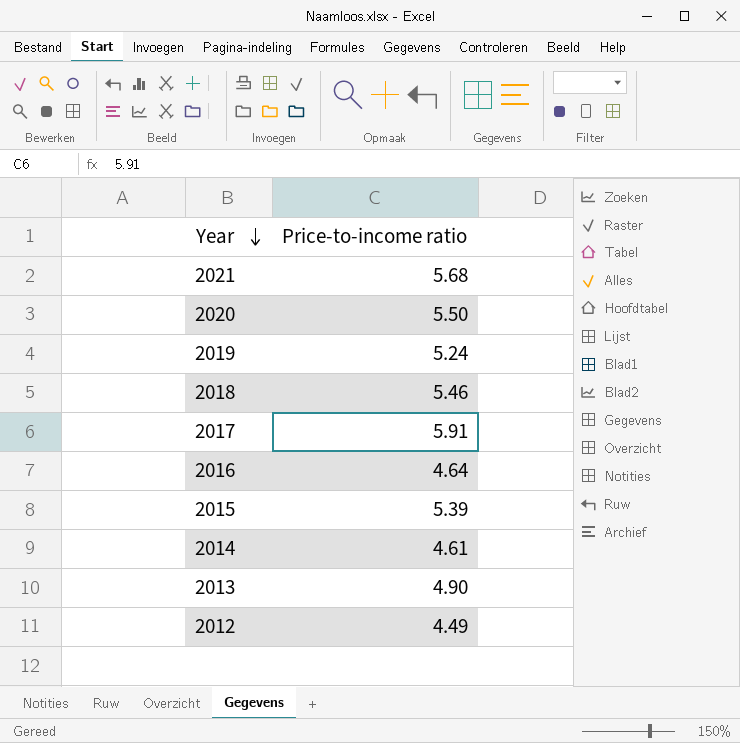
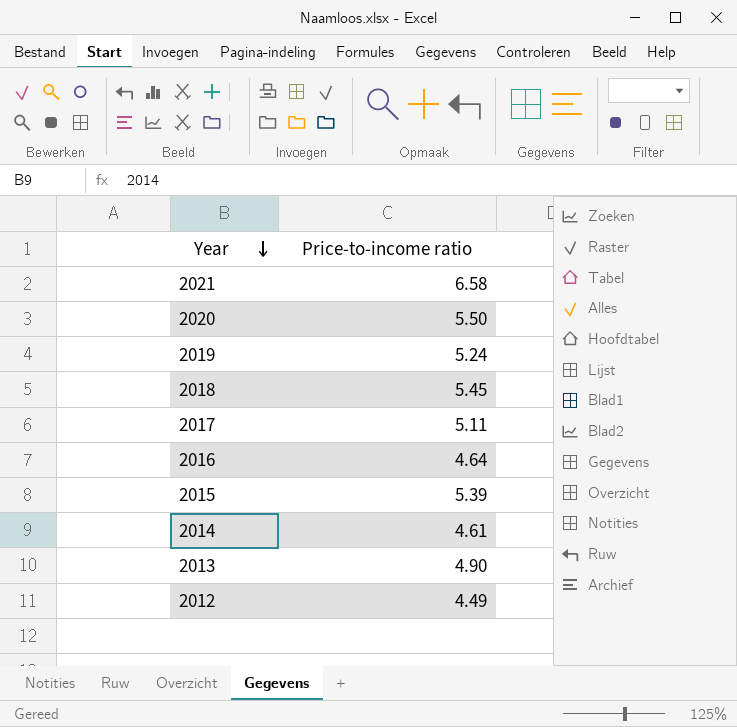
2021 | Price-to-income ratio: 5.68 -> 6.58
2018 | Price-to-income ratio: 5.46 -> 5.45
2017 | Price-to-income ratio: 5.91 -> 5.11

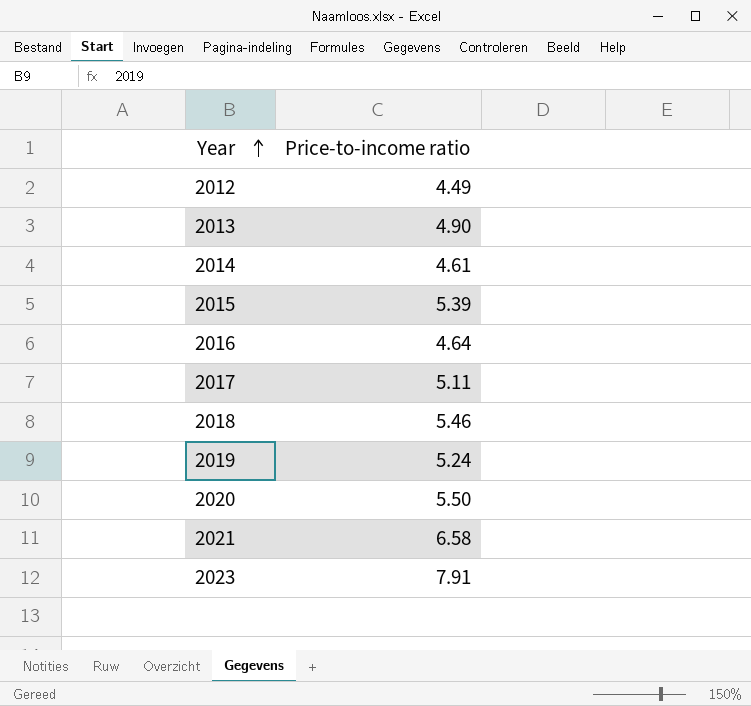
row order: Year descending -> Year ascending
2018 | Price-to-income ratio: 5.45 -> 5.46
row 2023: none -> 7.91

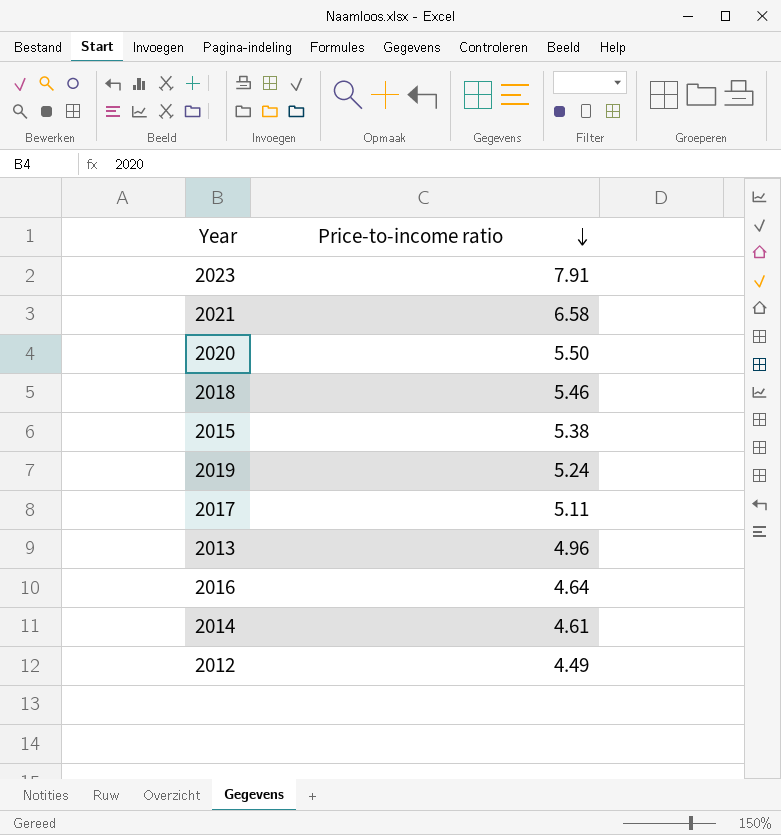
row order: Year ascending -> Price-to-income ratio descending
2015 | Price-to-income ratio: 5.39 -> 5.38
2013 | Price-to-income ratio: 4.90 -> 4.96

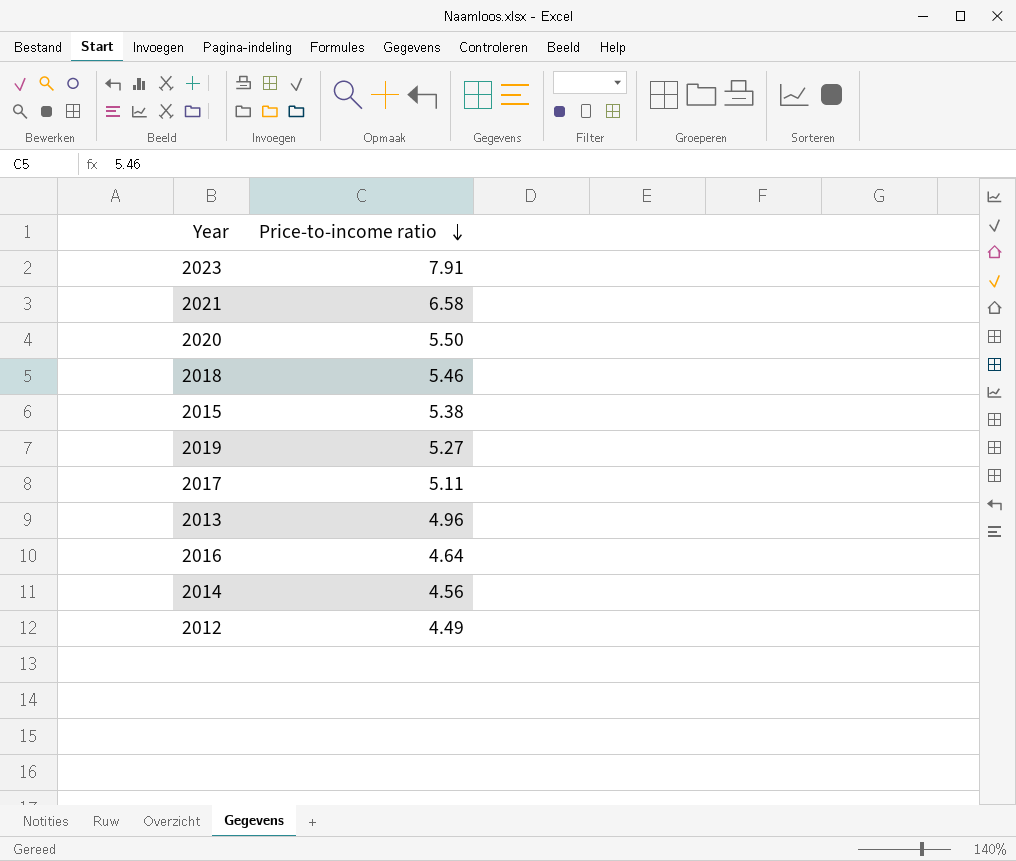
2019 | Price-to-income ratio: 5.24 -> 5.27
2014 | Price-to-income ratio: 4.61 -> 4.56

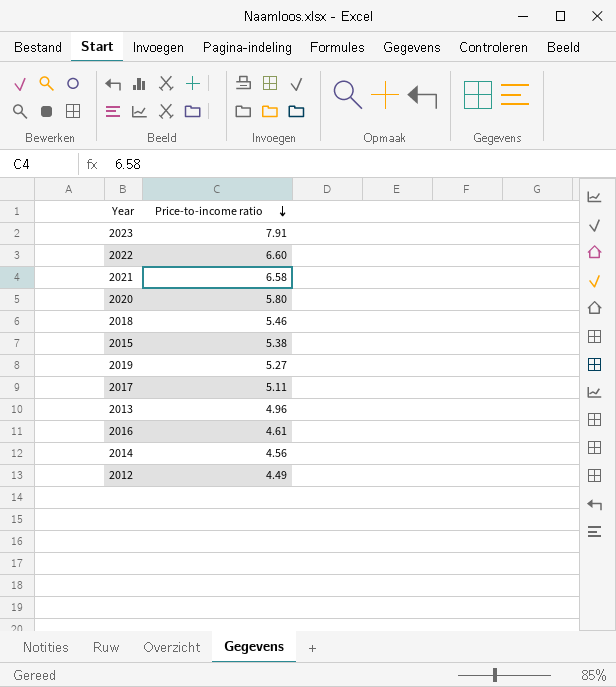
row 2022: none -> 6.60
2020 | Price-to-income ratio: 5.50 -> 5.80
2016 | Price-to-income ratio: 4.64 -> 4.61

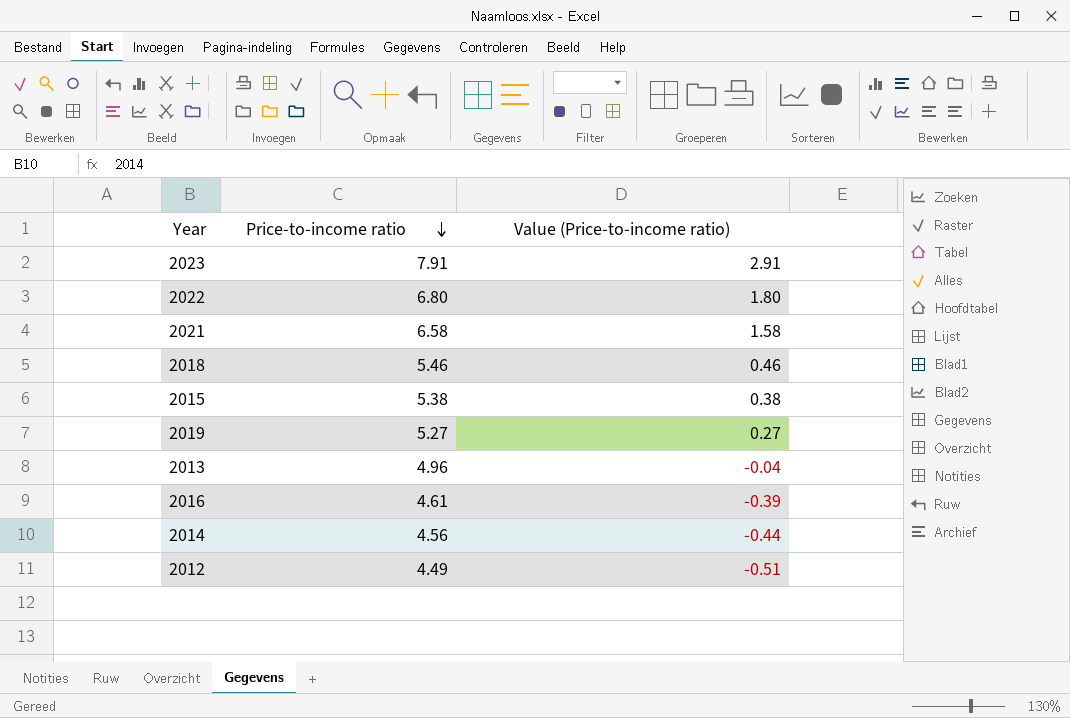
column Value (Price-to-income ratio) | formula: none -> [Price-to-income ratio] - 5
row 2020: 5.80 -> none
row 2017: 5.11 -> none
2022 | Price-to-income ratio: 6.60 -> 6.80

